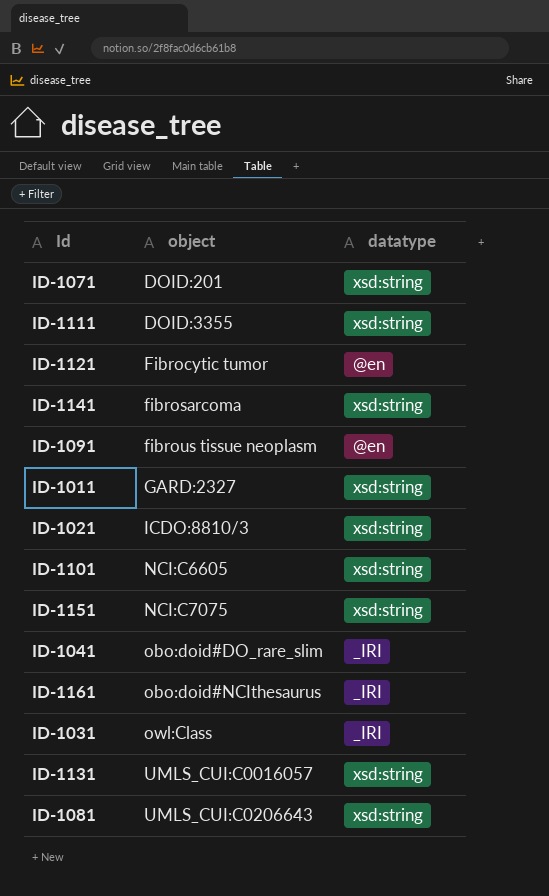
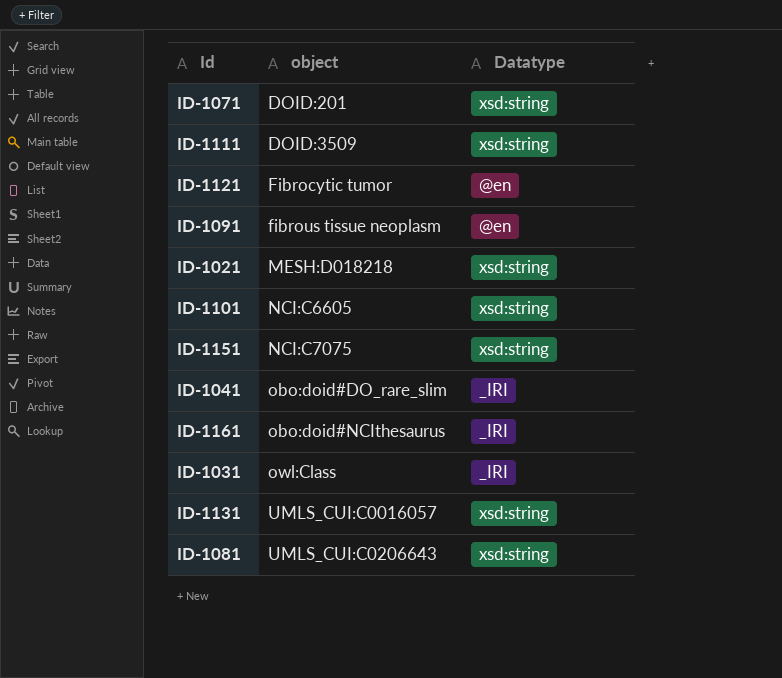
column name: datatype -> Datatype
row ID-1141: fibrosarcoma | xsd:string -> none
row ID-1011: GARD:2327 | xsd:string -> none
ID-1111 | object: DOID:3355 -> DOID:3509
ID-1021 | object: ICDO:8810/3 -> MESH:D018218

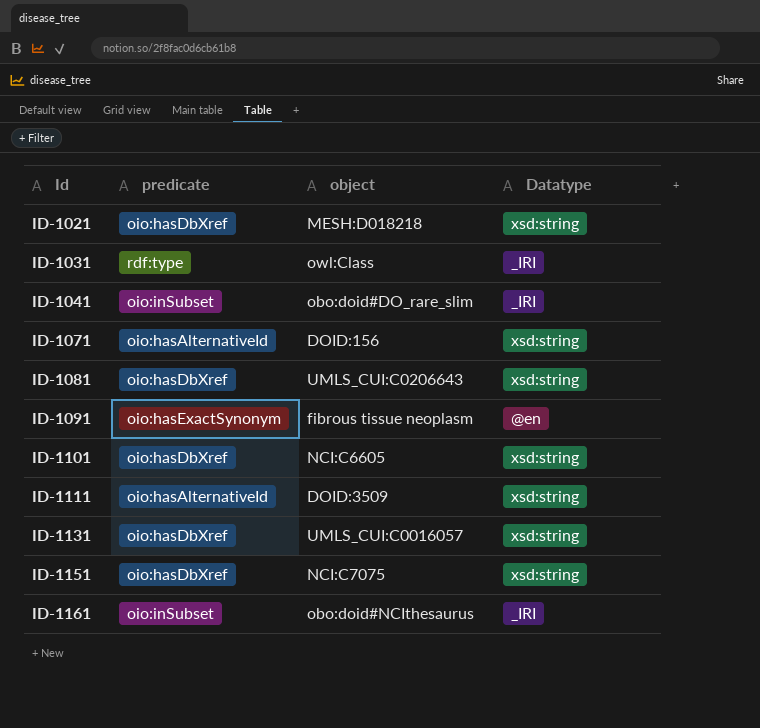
row order: object ascending -> Id ascending
column predicate | position: none -> 2
row ID-1121: Fibrocytic tumor | @en -> none
ID-1071 | object: DOID:201 -> DOID:156

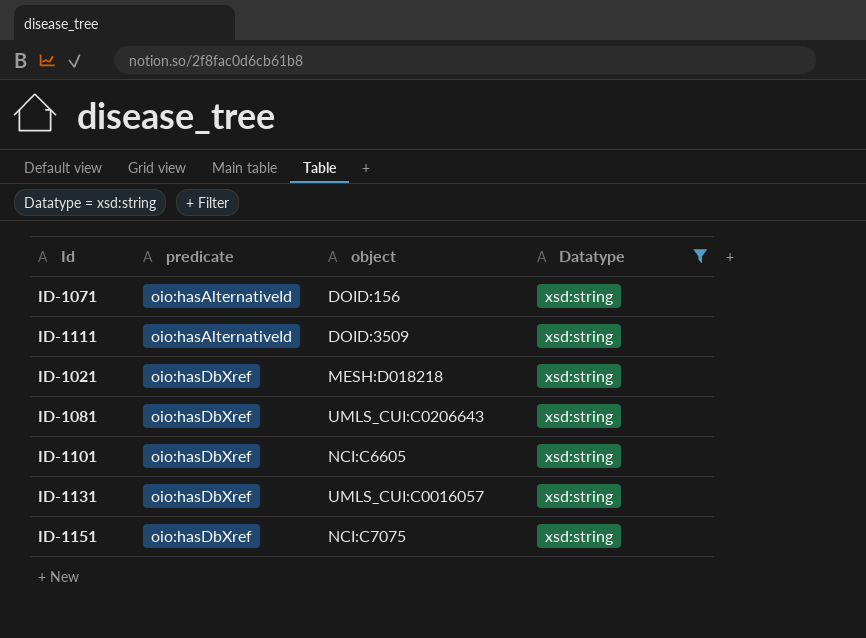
filter: none -> Datatype = xsd:string
row order: Id ascending -> predicate ascending

